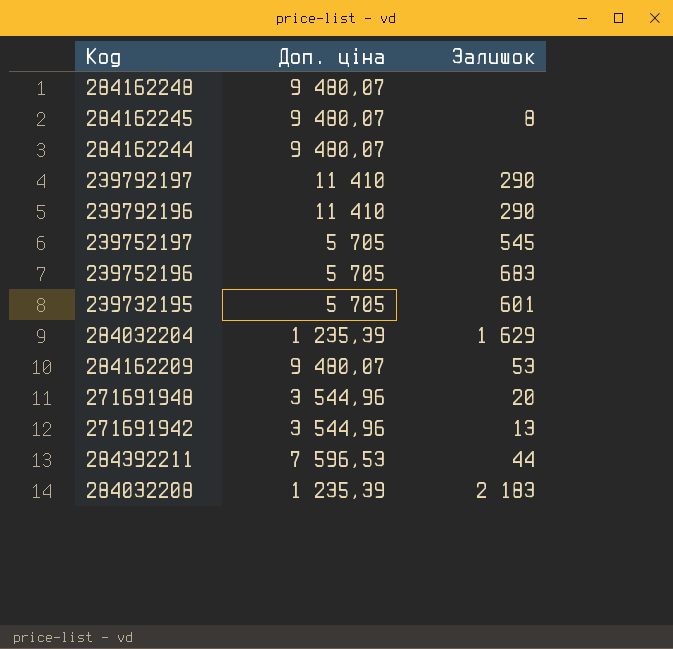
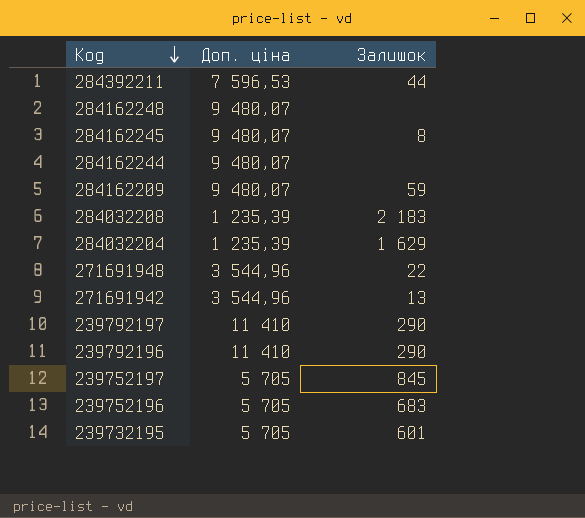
row order: none -> Код descending
284162209 | Залишок: 53 -> 59
271691948 | Залишок: 20 -> 22
239752197 | Залишок: 545 -> 845

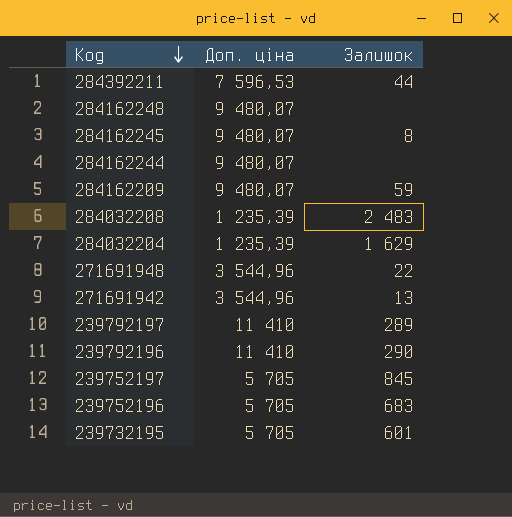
284032208 | Залишок: 2 183 -> 2 483
239792197 | Залишок: 290 -> 289

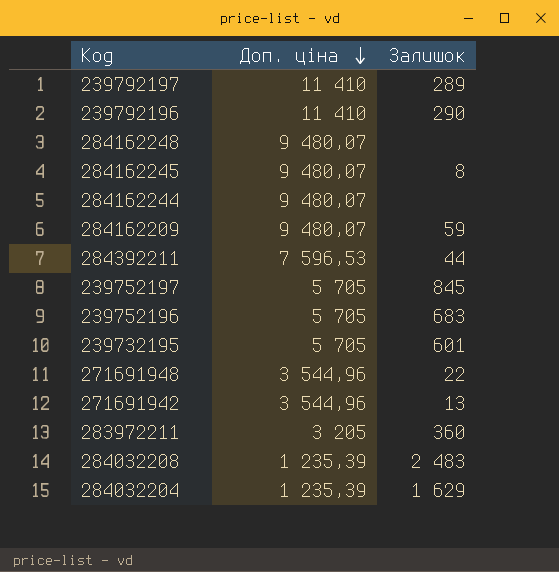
row order: Код descending -> Доп. ціна descending
row 283972211: none -> 3 205 | 360

